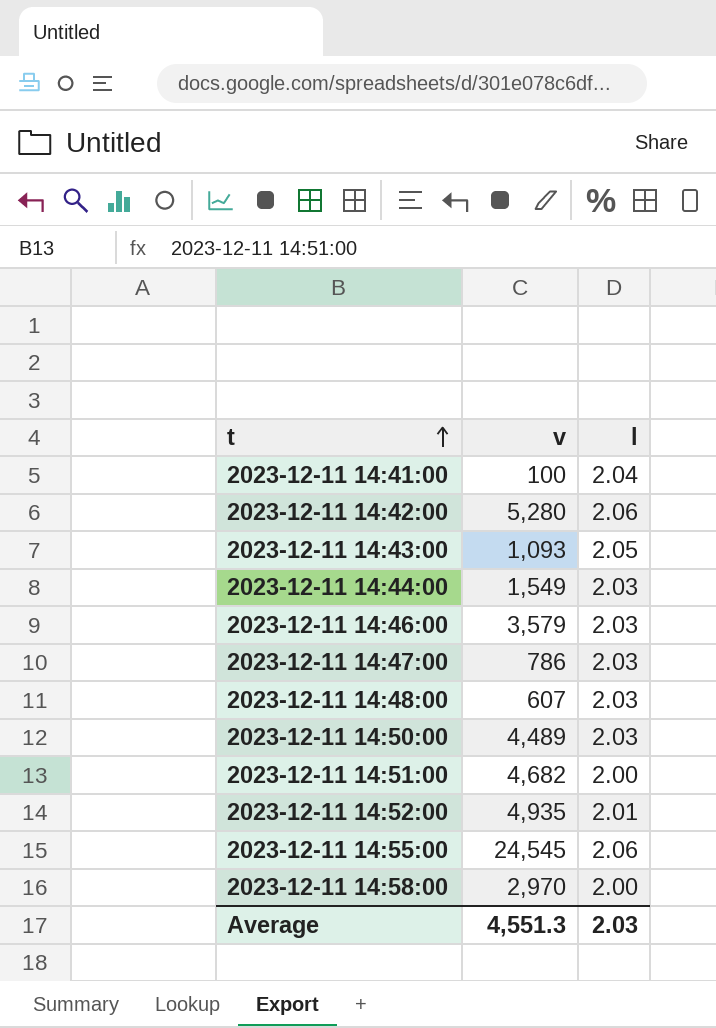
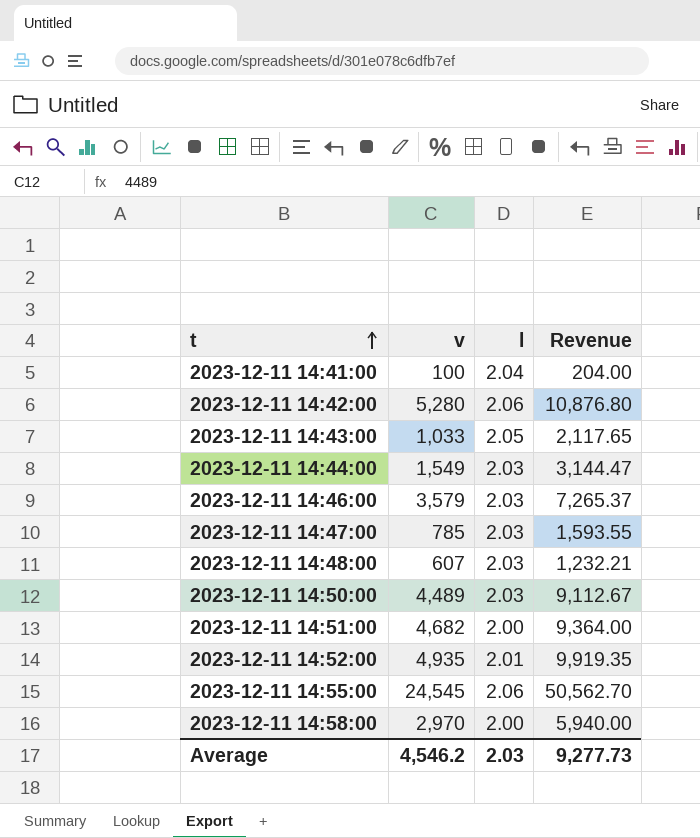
column Revenue | formula: none -> [v] * [l]
2023-12-11 14:43:00 | v: 1,093 -> 1,033
2023-12-11 14:47:00 | v: 786 -> 785
Average | v: 4,551.3 -> 4,546.2

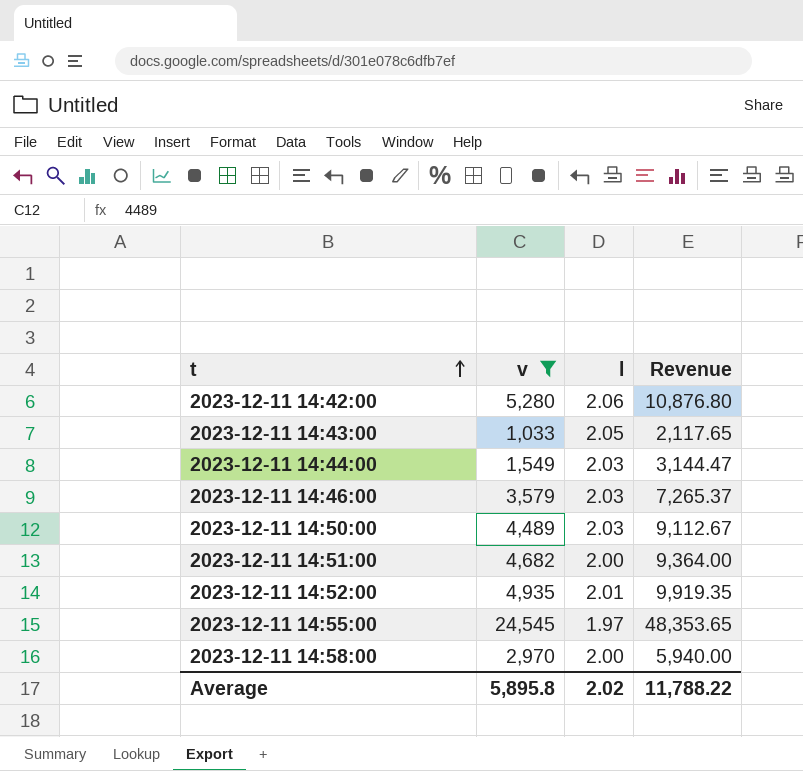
filter: none -> v >= 1,033
2023-12-11 14:55:00 | l: 2.06 -> 1.97
2023-12-11 14:55:00 | Revenue: 50,562.70 -> 48,353.65
Average | v: 4,546.2 -> 5,895.8
Average | l: 2.03 -> 2.02
Average | Revenue: 9,277.73 -> 11,788.22

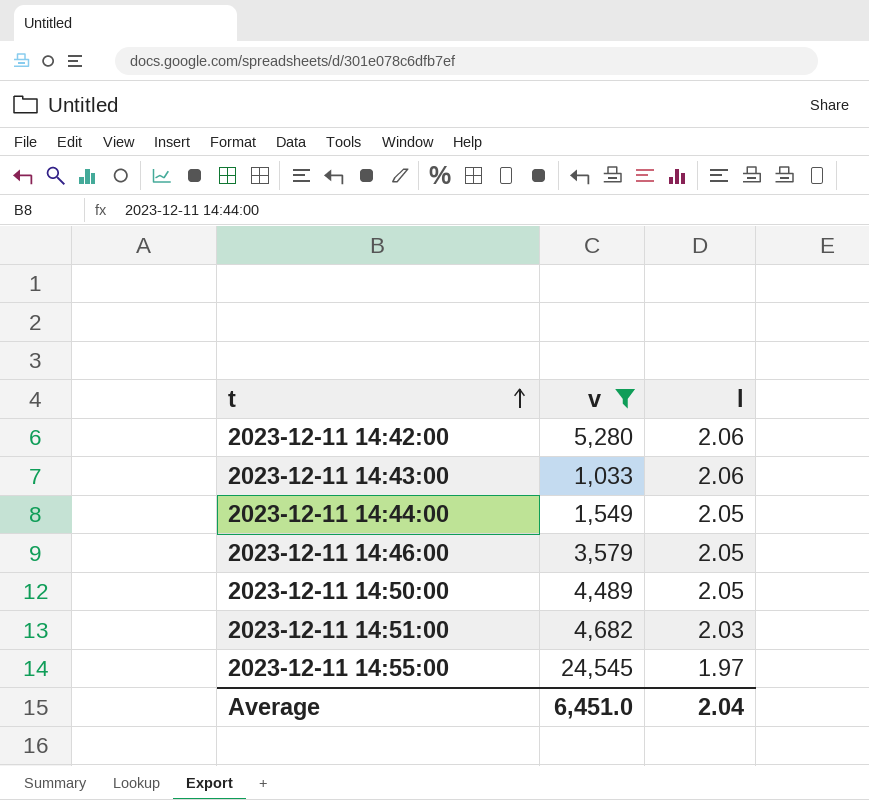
column Revenue | formula: [v] * [l] -> none
row 2023-12-11 14:52:00: 4,935 | 2.01 | 9,919.35 -> none
row 2023-12-11 14:58:00: 2,970 | 2.00 | 5,940.00 -> none
2023-12-11 14:43:00 | l: 2.05 -> 2.06
2023-12-11 14:44:00 | l: 2.03 -> 2.05
2023-12-11 14:46:00 | l: 2.03 -> 2.05
2023-12-11 14:50:00 | l: 2.03 -> 2.05
2023-12-11 14:51:00 | l: 2.00 -> 2.03
Average | v: 5,895.8 -> 6,451.0
Average | l: 2.02 -> 2.04

